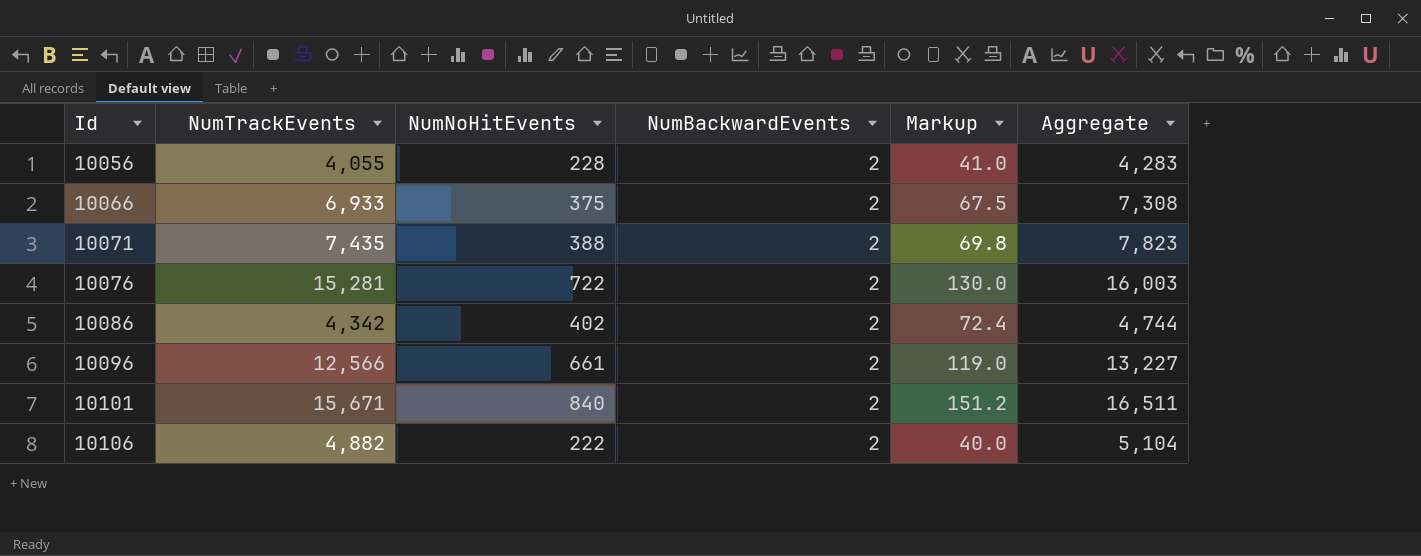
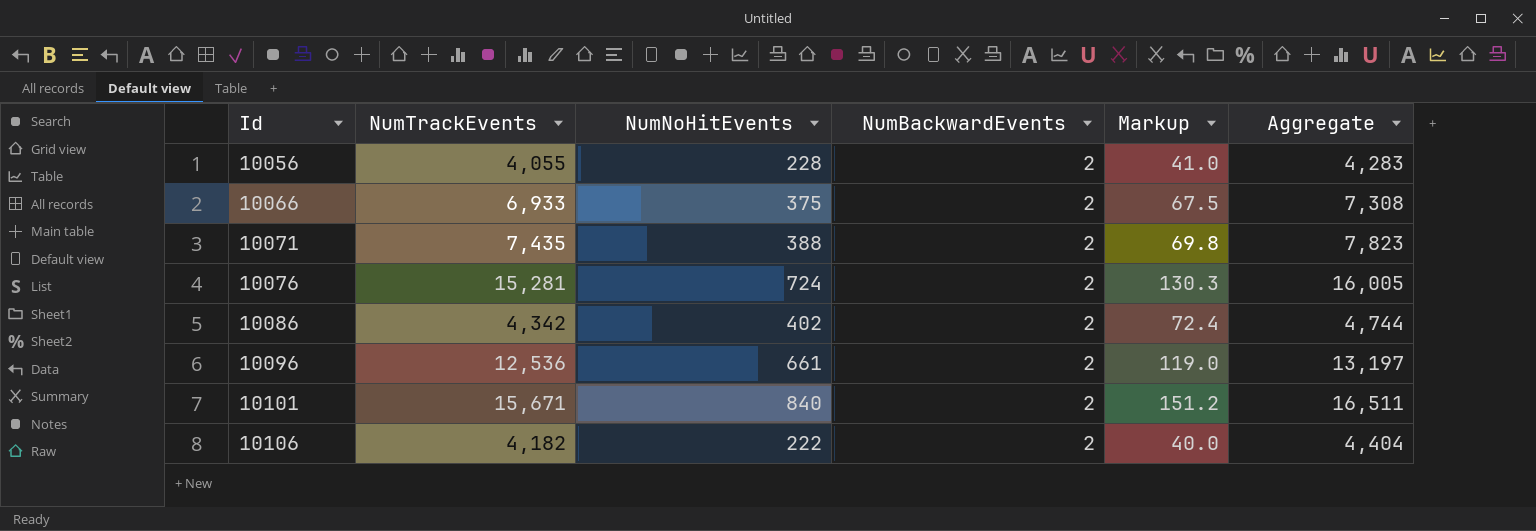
10076 | NumNoHitEvents: 722 -> 724
10076 | Markup: 130.0 -> 130.3
10076 | Aggregate: 16,003 -> 16,005
10096 | NumTrackEvents: 12,566 -> 12,536
10096 | Aggregate: 13,227 -> 13,197
10106 | NumTrackEvents: 4,882 -> 4,182
10106 | Aggregate: 5,104 -> 4,404

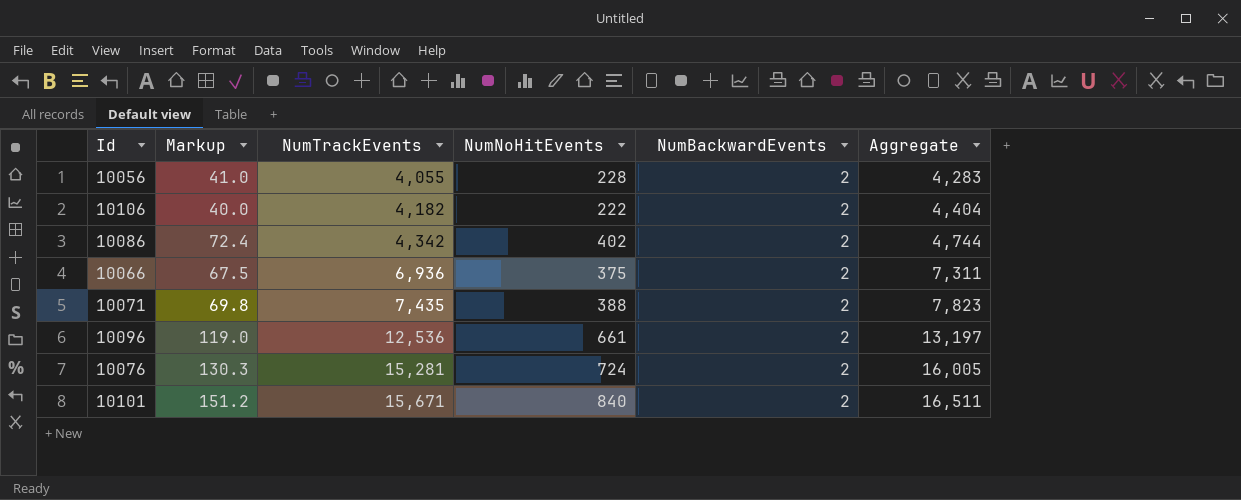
row order: Id ascending -> NumTrackEvents ascending
column Markup | position: 5 -> 2
10066 | NumTrackEvents: 6,933 -> 6,936
10066 | Aggregate: 7,308 -> 7,311

